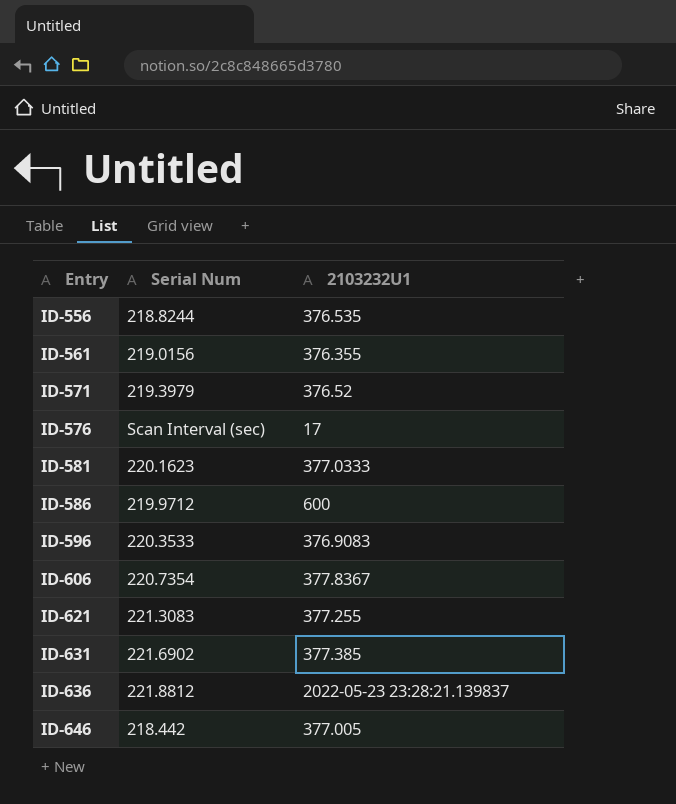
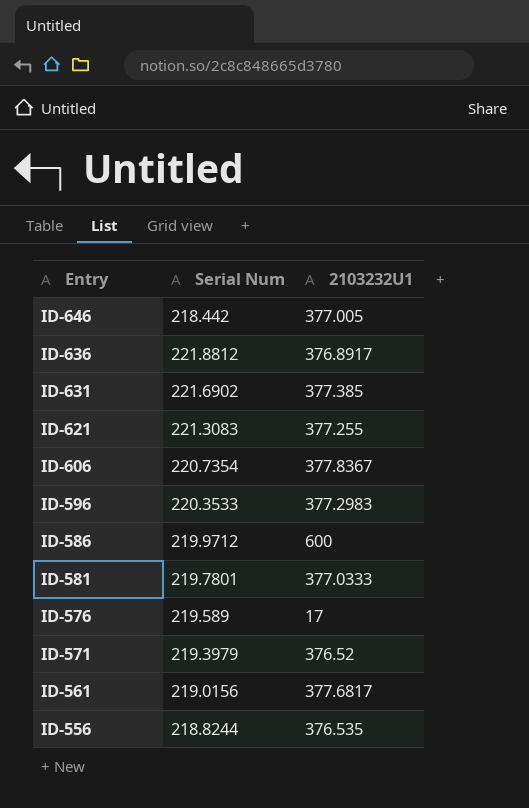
row order: Entry ascending -> Entry descending
ID-636 | 2103232U1: 2022-05-23 23:28:21.139837 -> 376.8917
ID-596 | 2103232U1: 376.9083 -> 377.2983
ID-581 | Serial Num: 220.1623 -> 219.7801
ID-576 | Serial Num: Scan Interval (sec) -> 219.589
ID-561 | 2103232U1: 376.355 -> 377.6817

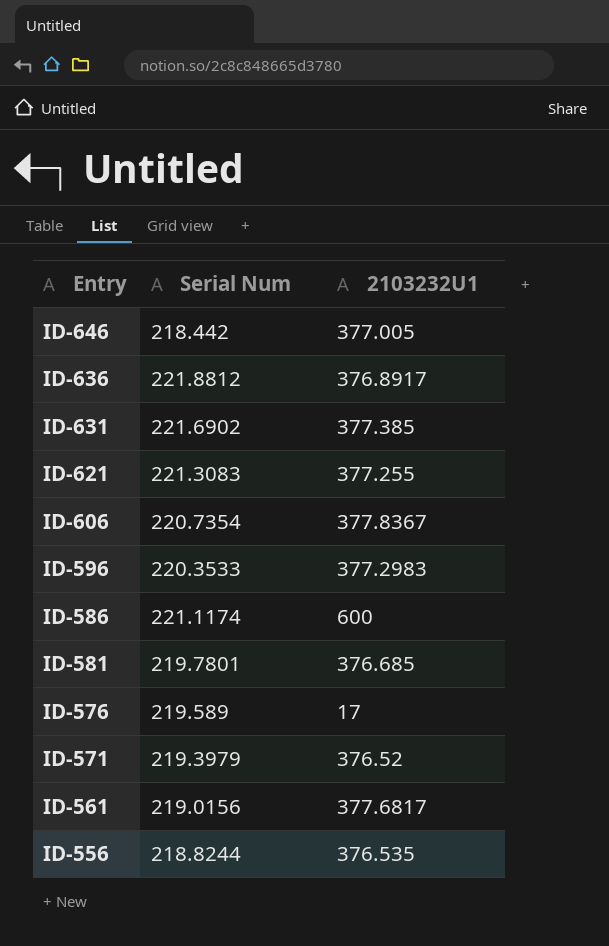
ID-586 | Serial Num: 219.9712 -> 221.1174
ID-581 | 2103232U1: 377.0333 -> 376.685

